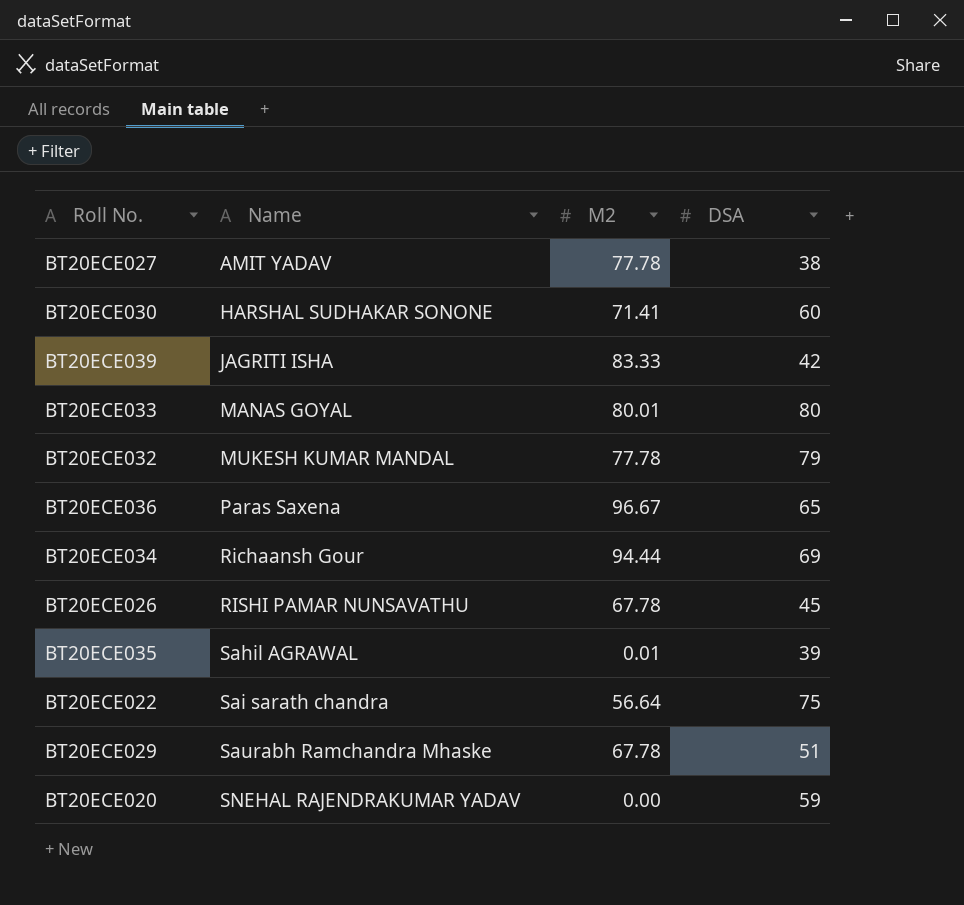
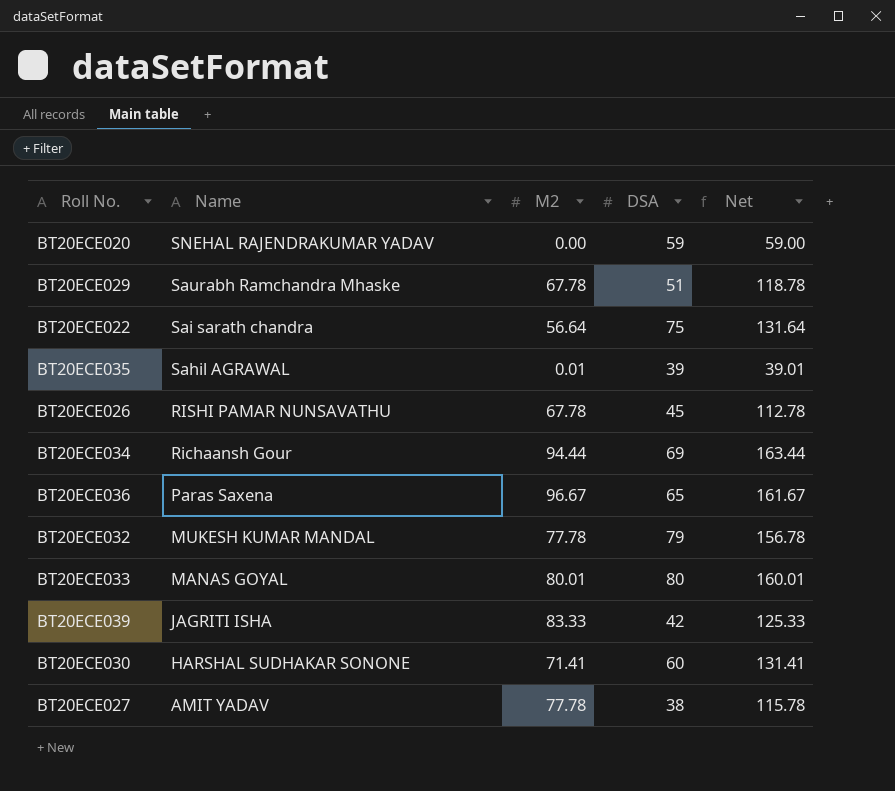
row order: Name ascending -> Name descending
column Net | formula: none -> [M2] + [DSA]

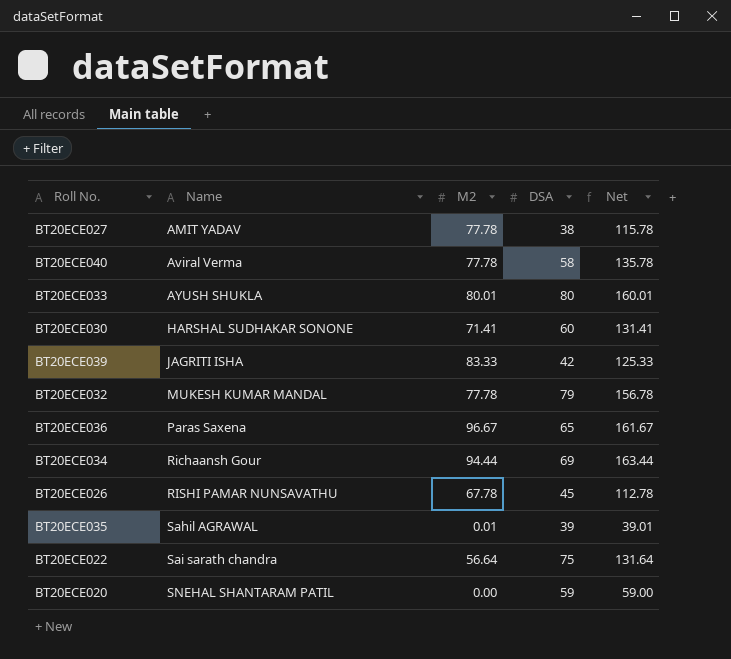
row order: Name descending -> Name ascending
row BT20ECE029: Saurabh Ramchandra Mhaske | 67.78 | 51 | 118.78 -> none
row BT20ECE040: none -> Aviral Verma | 77.78 | 58 | 135.78
BT20ECE033 | Name: MANAS GOYAL -> AYUSH SHUKLA
BT20ECE020 | Name: SNEHAL RAJENDRAKUMAR YADAV -> SNEHAL SHANTARAM PATIL

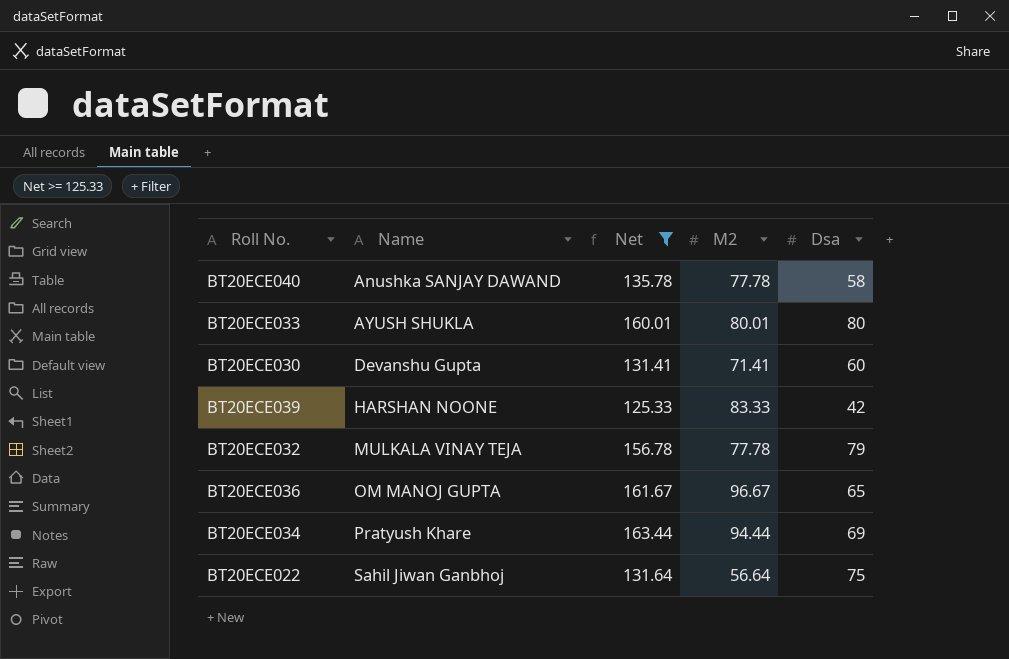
filter: none -> Net >= 125.33
column Net | position: 5 -> 3
column name: DSA -> Dsa
BT20ECE040 | Name: Aviral Verma -> Anushka SANJAY DAWAND
BT20ECE030 | Name: HARSHAL SUDHAKAR SONONE -> Devanshu Gupta
BT20ECE039 | Name: JAGRITI ISHA -> HARSHAN NOONE
BT20ECE032 | Name: MUKESH KUMAR MANDAL -> MULKALA VINAY TEJA
BT20ECE036 | Name: Paras Saxena -> OM MANOJ GUPTA
BT20ECE034 | Name: Richaansh Gour -> Pratyush Khare
BT20ECE022 | Name: Sai sarath chandra -> Sahil Jiwan Ganbhoj

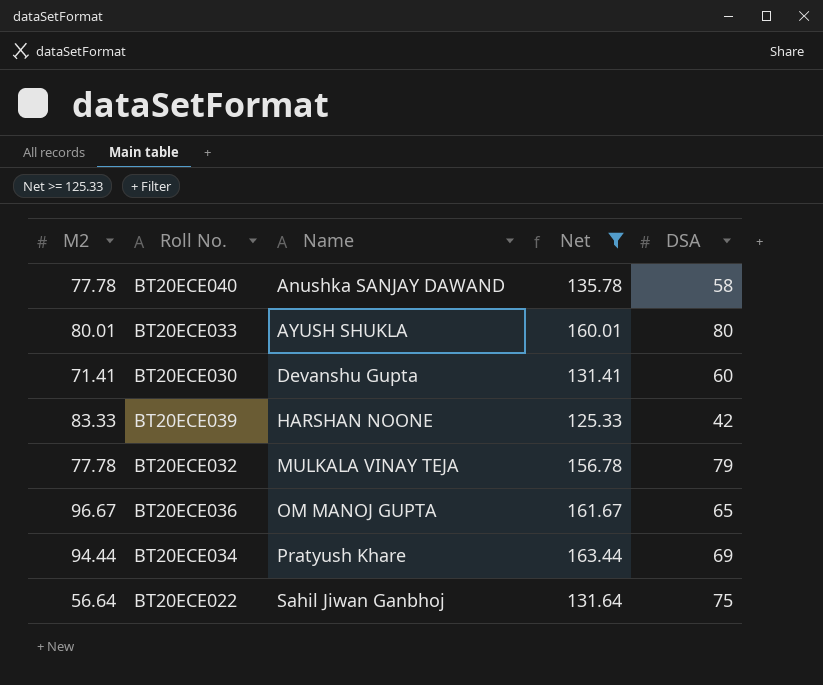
column M2 | position: 4 -> 1
column name: Dsa -> DSA

